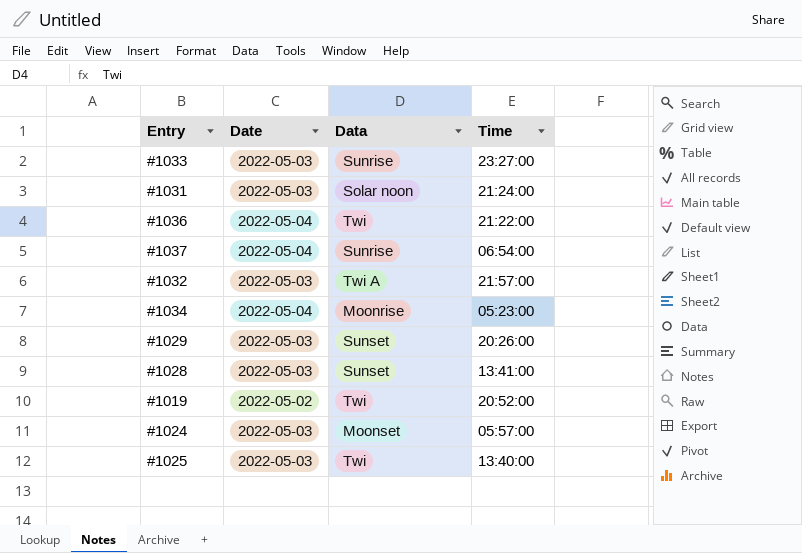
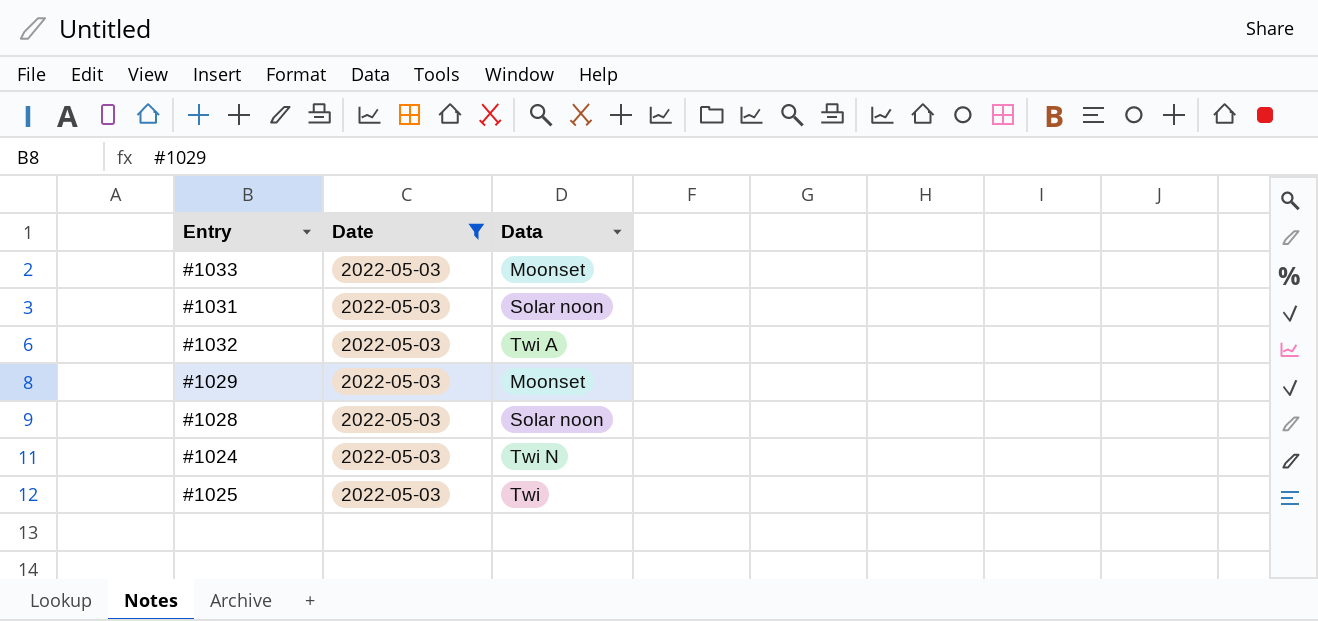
filter: none -> Date = 2022-05-03
column Time | position: 4 -> none
#1033 | Data: Sunrise -> Moonset
#1029 | Data: Sunset -> Moonset
#1028 | Data: Sunset -> Solar noon
#1024 | Data: Moonset -> Twi N

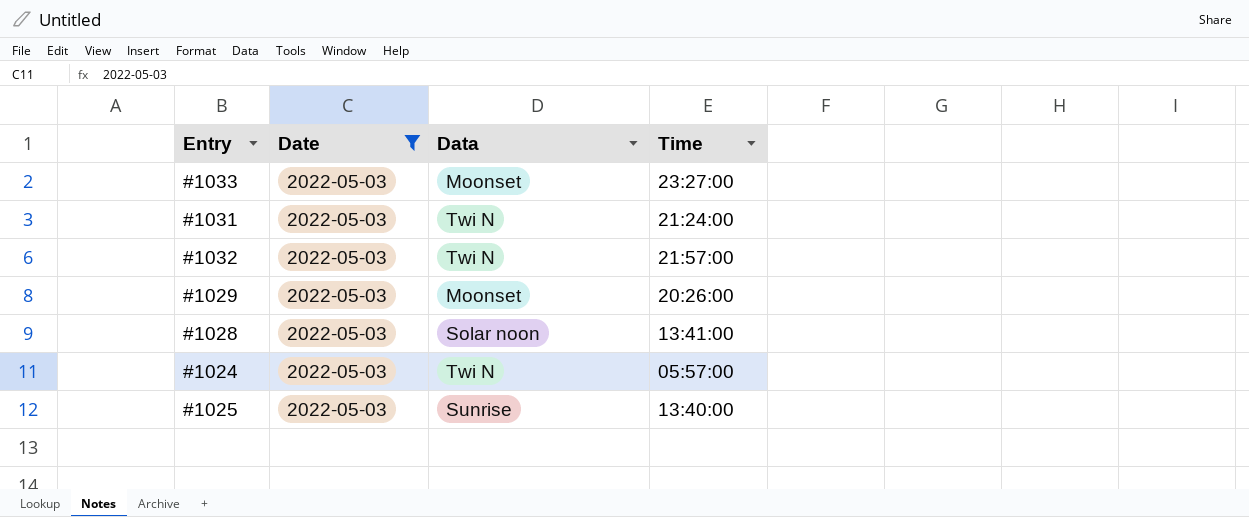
column Time | position: none -> 4
#1031 | Data: Solar noon -> Twi N
#1032 | Data: Twi A -> Twi N
#1025 | Data: Twi -> Sunrise

